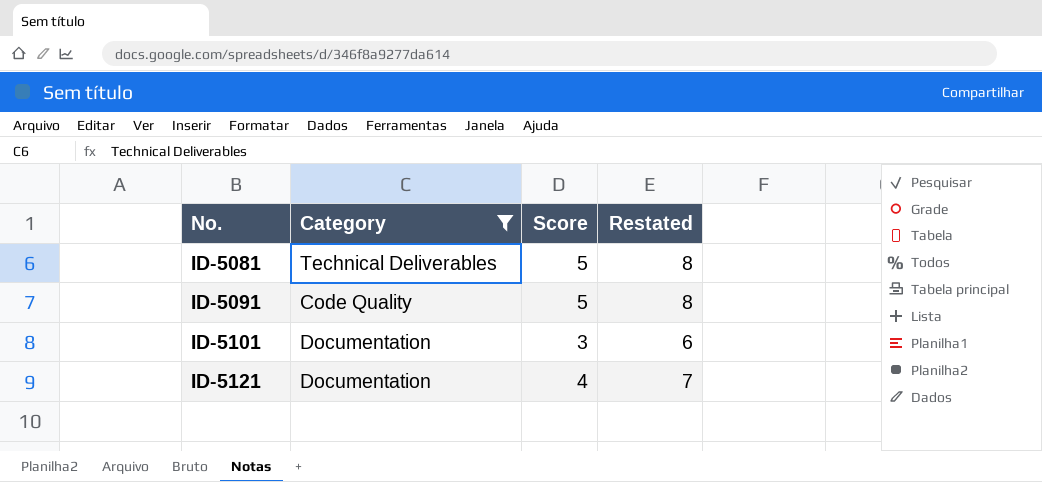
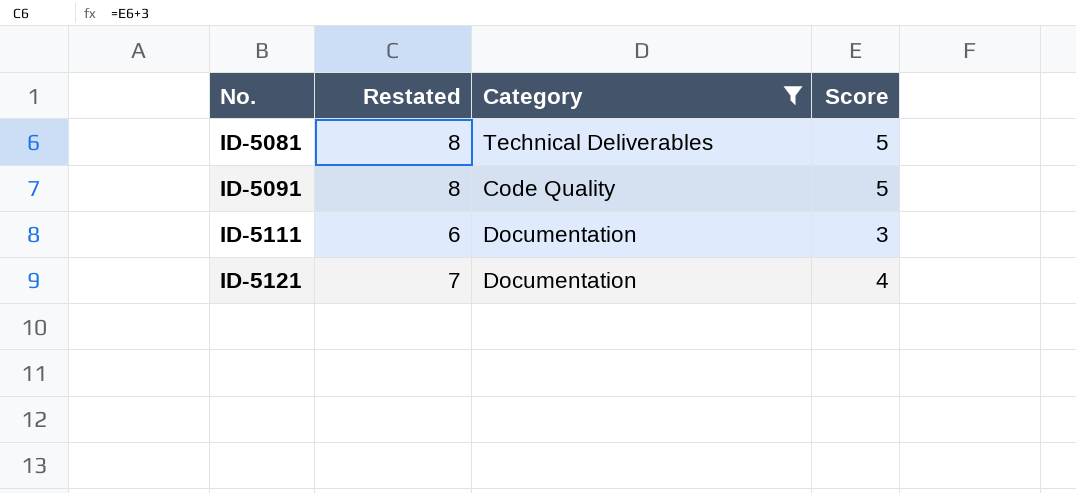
column Restated | position: 4 -> 2
row ID-5101: Documentation | 3 | 6 -> none
row ID-5111: none -> 6 | Documentation | 3

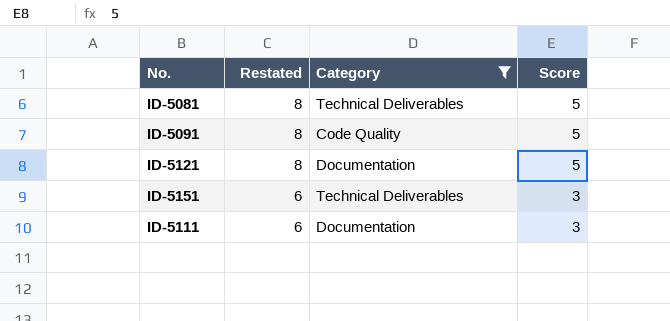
row order: No. ascending -> Restated descending
ID-5121 | Restated: 7 -> 8
ID-5121 | Score: 4 -> 5
row ID-5151: none -> 6 | Technical Deliverables | 3

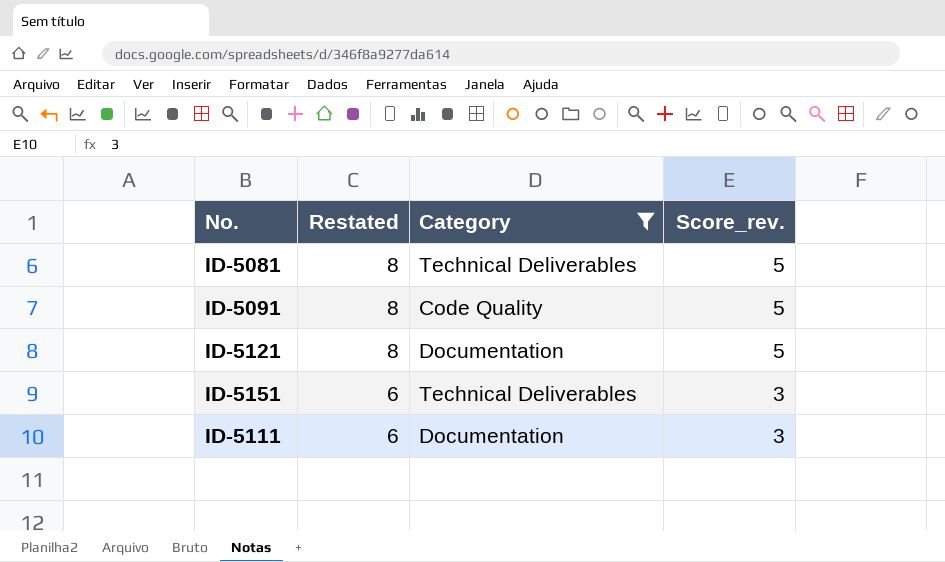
column name: Score -> Score_rev.

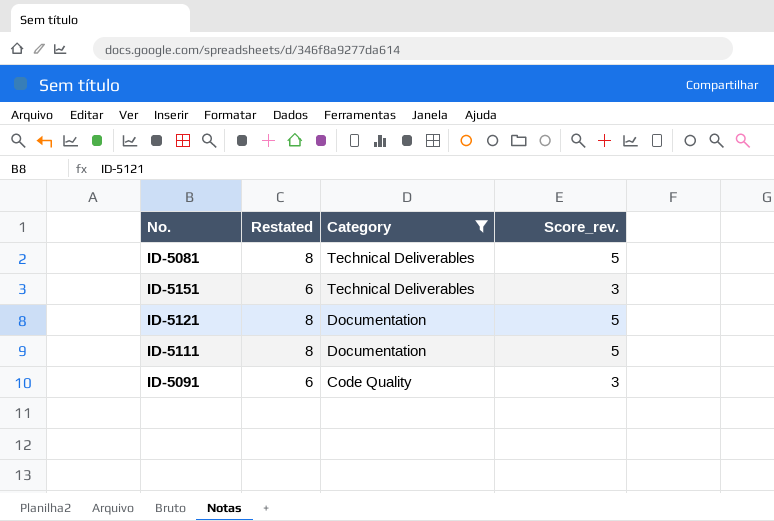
row order: Restated descending -> Category descending
ID-5111 | Restated: 6 -> 8
ID-5111 | Score_rev.: 3 -> 5
ID-5091 | Restated: 8 -> 6
ID-5091 | Score_rev.: 5 -> 3

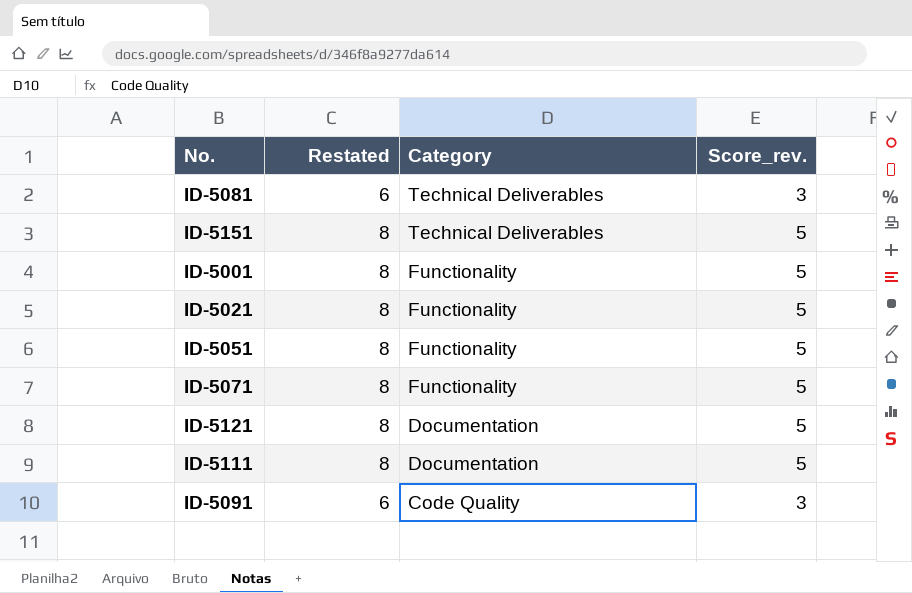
filter: Category != Functionality -> none
ID-5081 | Restated: 8 -> 6
ID-5081 | Score_rev.: 5 -> 3
ID-5151 | Restated: 6 -> 8
ID-5151 | Score_rev.: 3 -> 5

